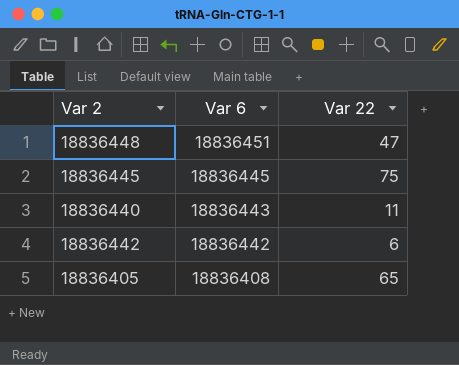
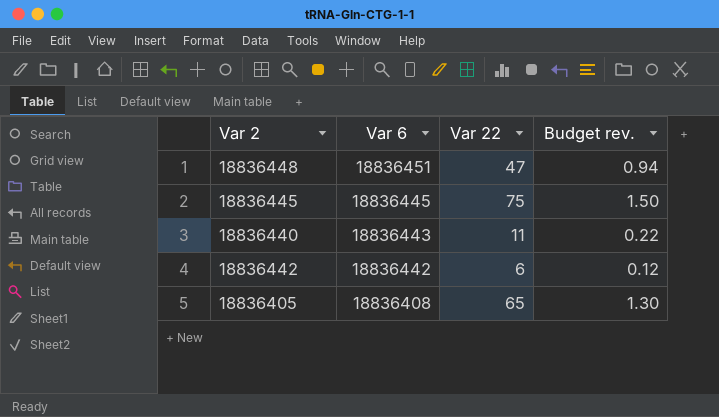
column Budget rev. | formula: none -> [Var 22] * 0.02

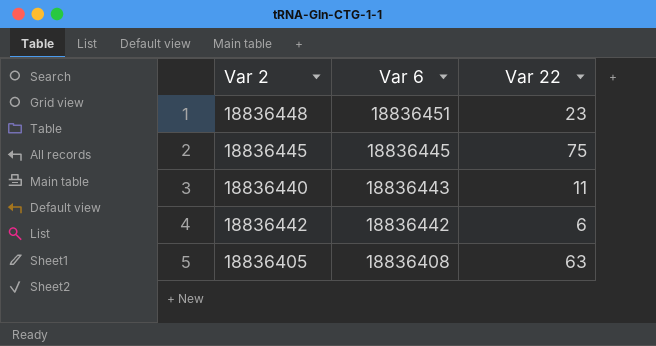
column Budget rev. | formula: [Var 22] * 0.02 -> none
18836448 | Var 22: 47 -> 23
18836405 | Var 22: 65 -> 63

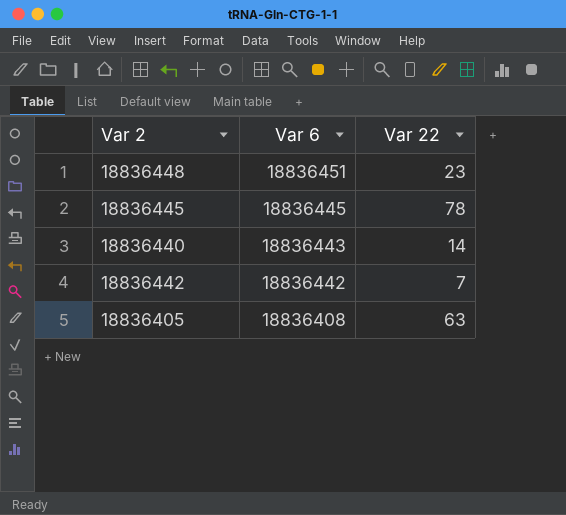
18836445 | Var 22: 75 -> 78
18836440 | Var 22: 11 -> 14
18836442 | Var 22: 6 -> 7

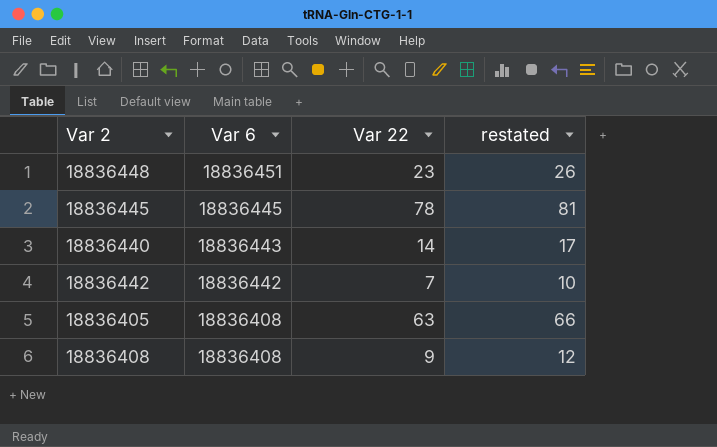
column restated | formula: none -> [Var 22] + 3
row 18836408: none -> 18836408 | 9 | 12

